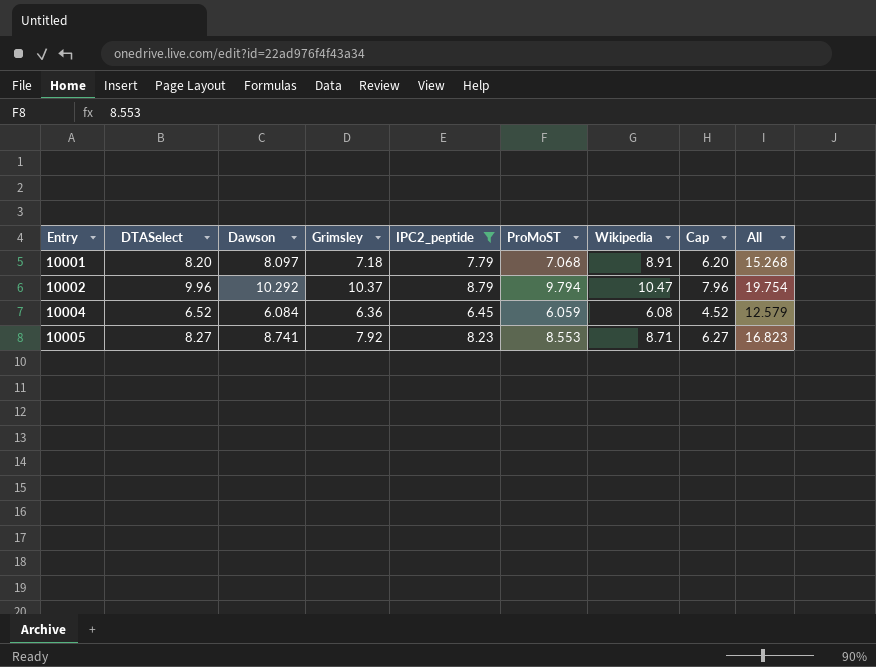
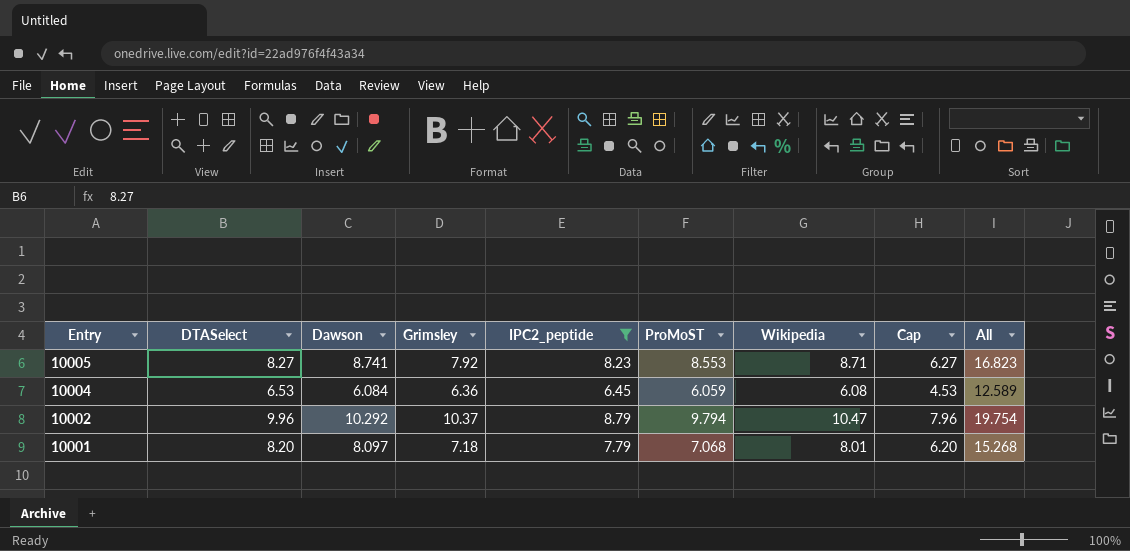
row order: Entry ascending -> Entry descending
10004 | DTASelect: 6.52 -> 6.53
10004 | Cap: 4.52 -> 4.53
10004 | All: 12.579 -> 12.589
10001 | Wikipedia: 8.91 -> 8.01

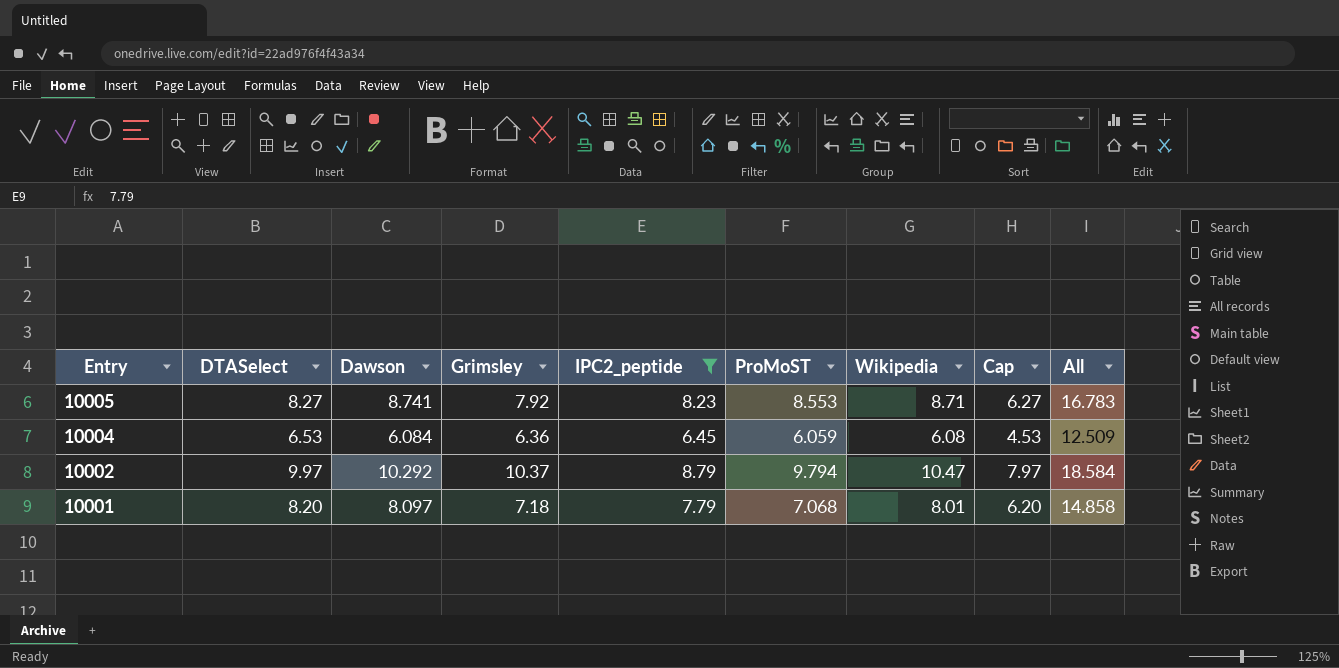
column All | formula: [DTASelect] + [ProMoST] -> [IPC2_peptide] + [ProMoST]
10002 | DTASelect: 9.96 -> 9.97
10002 | Cap: 7.96 -> 7.97

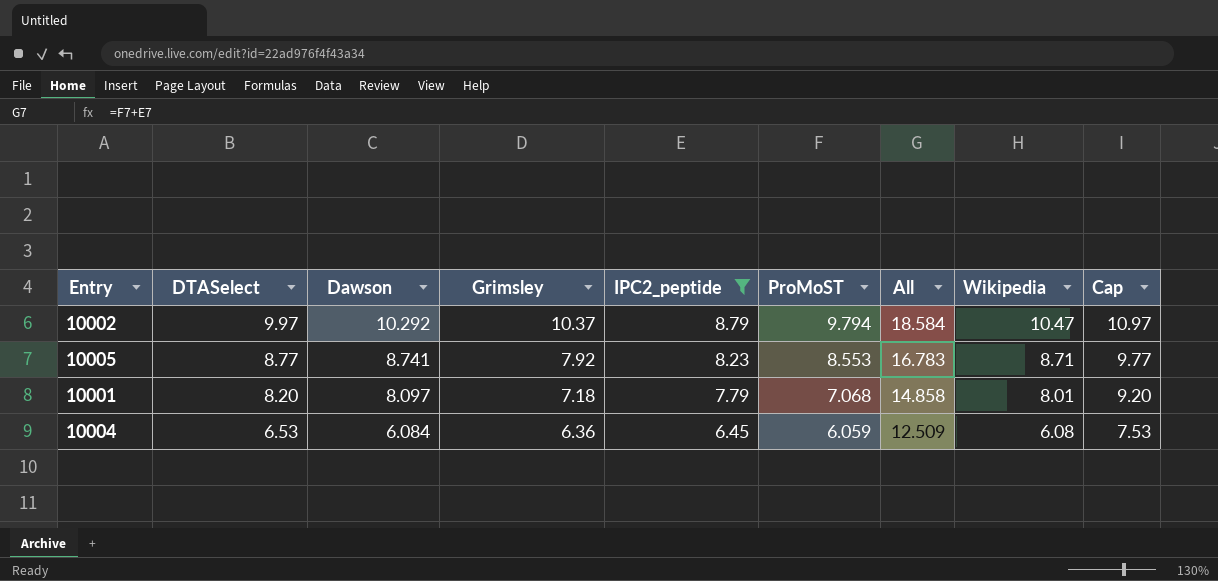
row order: Entry descending -> DTASelect descending
column All | position: 9 -> 7
column Cap | formula: [DTASelect] - 2 -> [DTASelect] + 1
10005 | DTASelect: 8.27 -> 8.77

